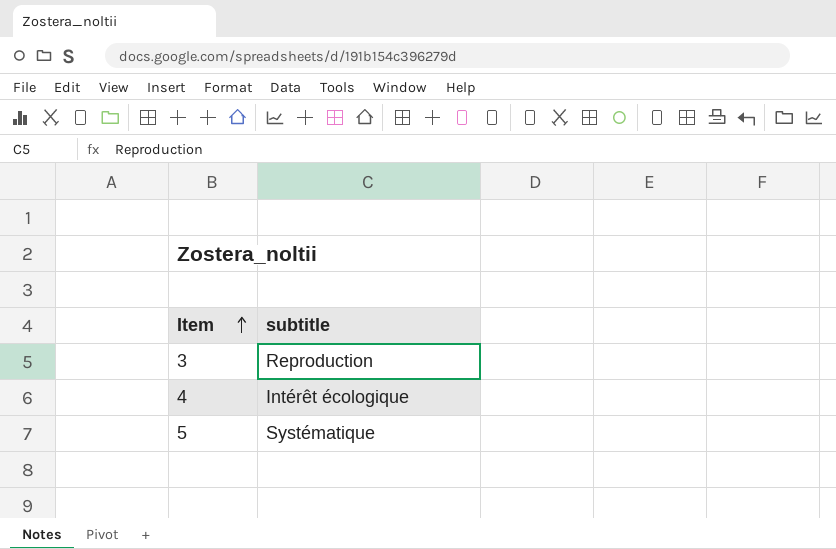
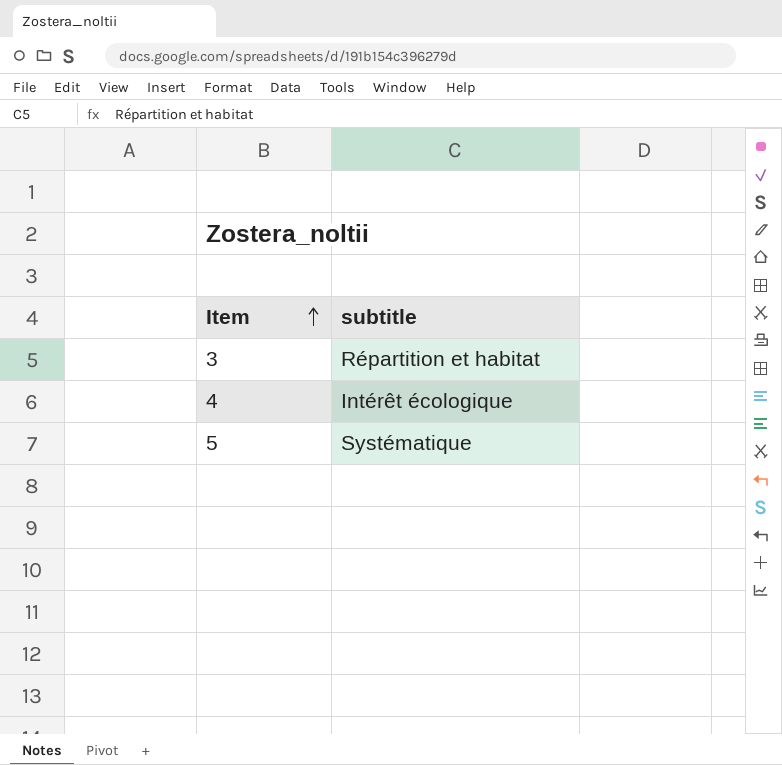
3 | subtitle: Reproduction -> Répartition et habitat

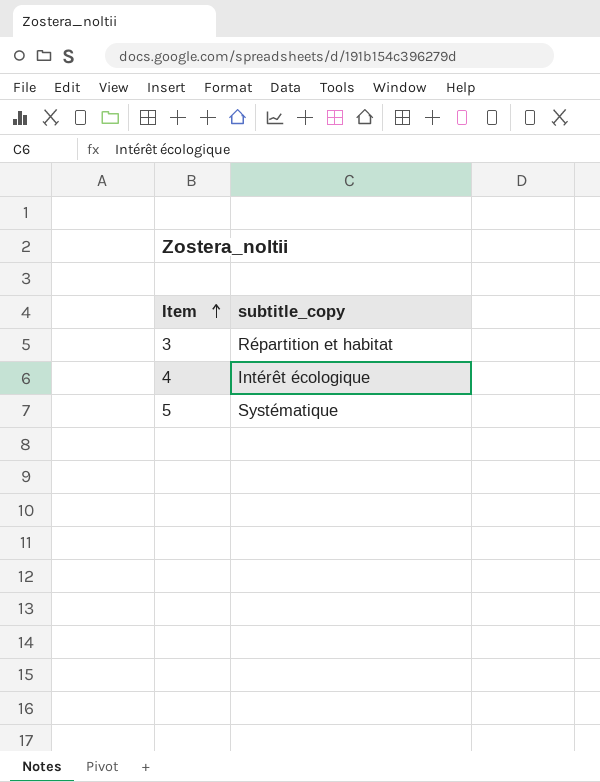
column name: subtitle -> subtitle_copy

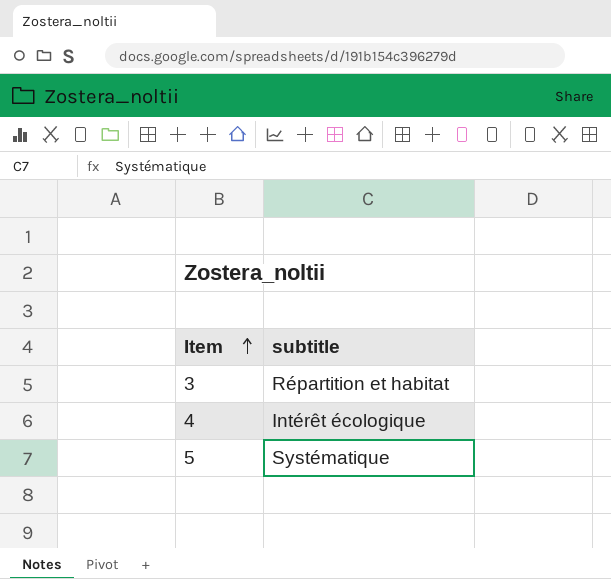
column name: subtitle_copy -> subtitle

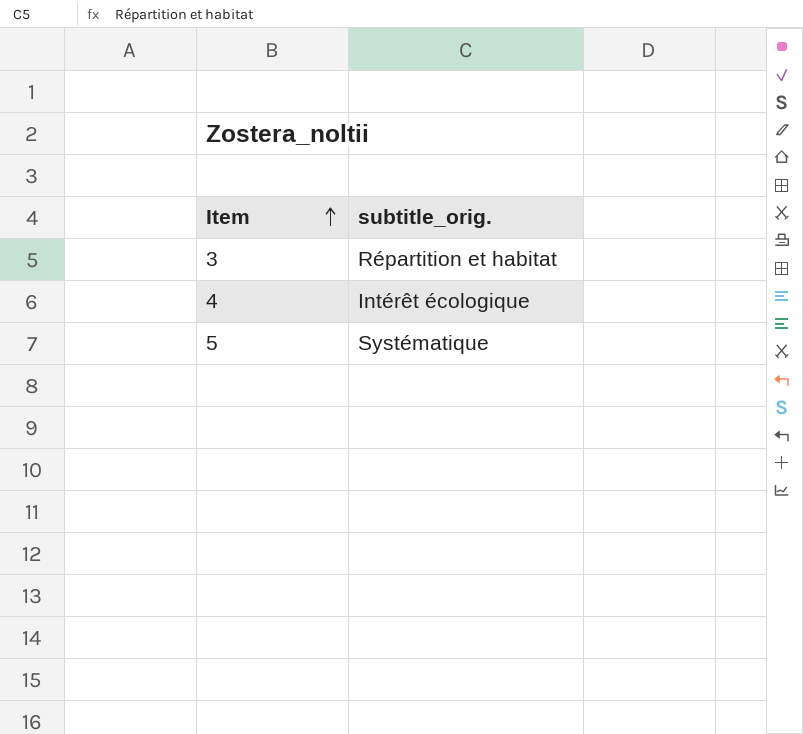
column name: subtitle -> subtitle_orig.

